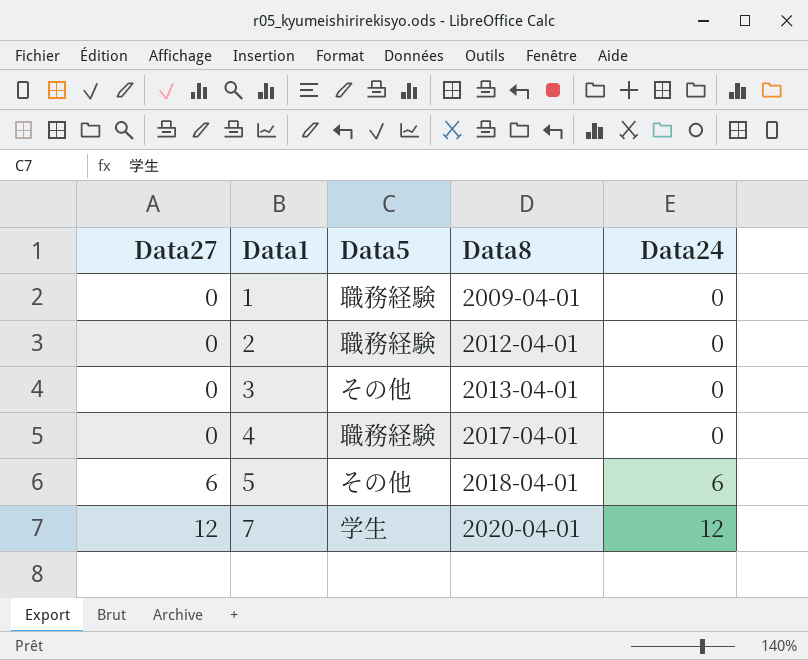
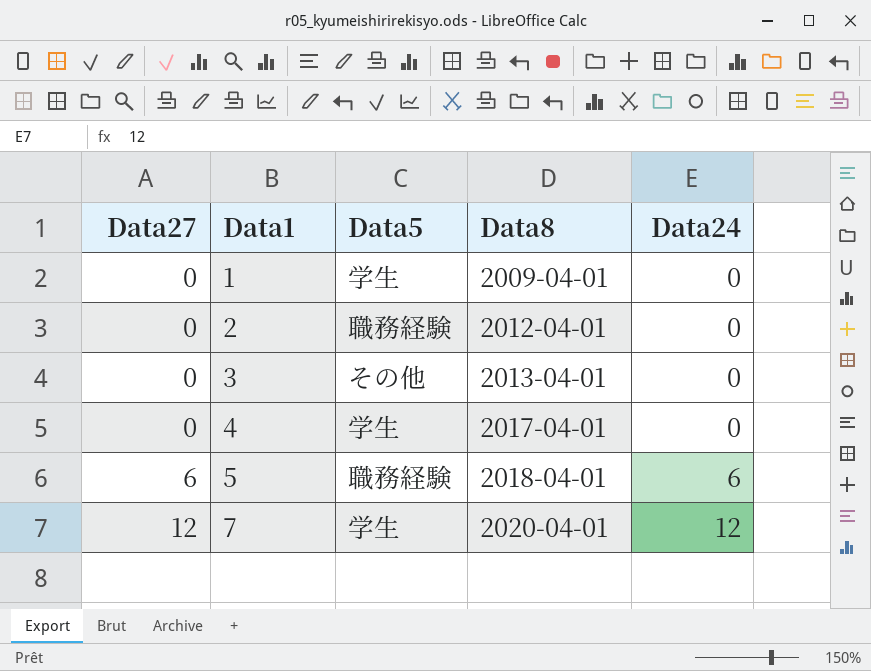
1 | Data5: 職務経験 -> 学生
4 | Data5: 職務経験 -> 学生
5 | Data5: その他 -> 職務経験

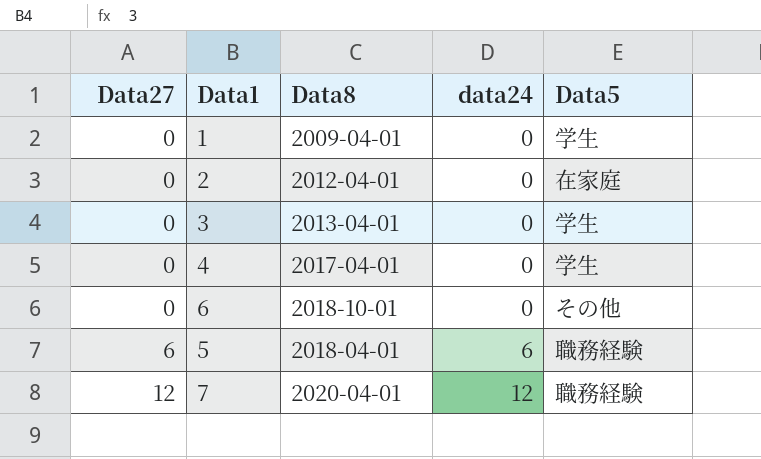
column name: Data24 -> data24
column Data5 | position: 3 -> 5
2 | Data5: 職務経験 -> 在家庭
3 | Data5: その他 -> 学生
row 6: none -> 0 | 2018-10-01 | 0 | その他
7 | Data5: 学生 -> 職務経験

